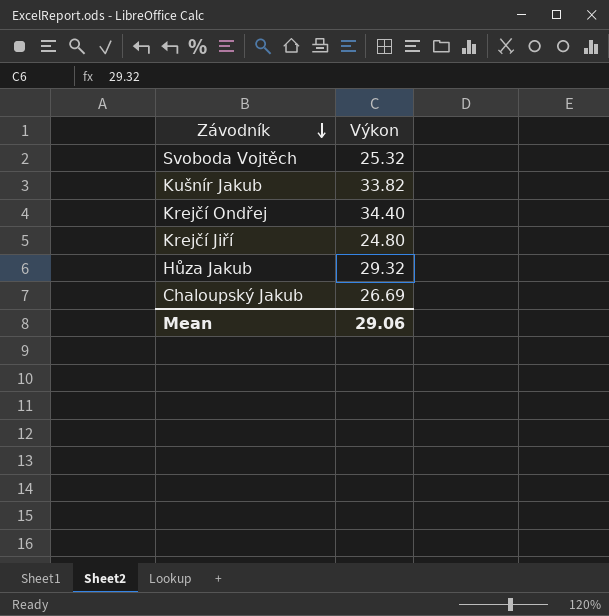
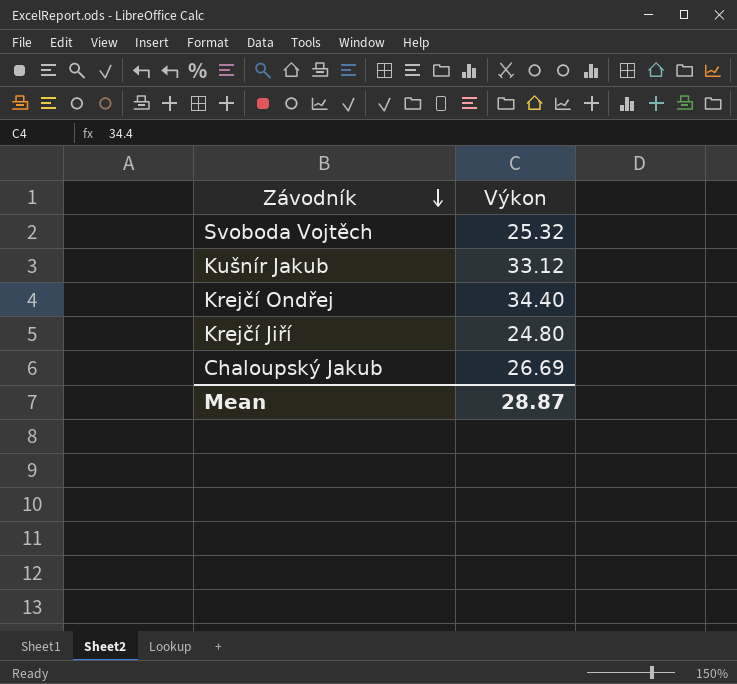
row Hůza Jakub: 29.32 -> none
Kušnír Jakub | Výkon: 33.82 -> 33.12
Mean | Výkon: 29.06 -> 28.87

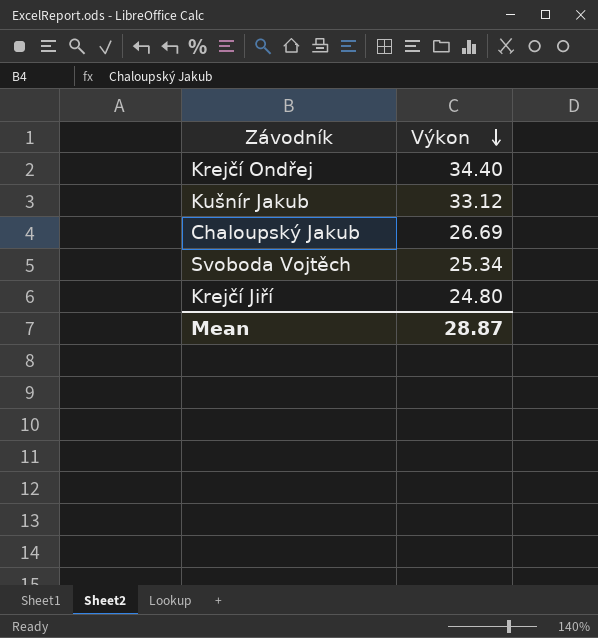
row order: Závodník descending -> Výkon descending
Svoboda Vojtěch | Výkon: 25.32 -> 25.34

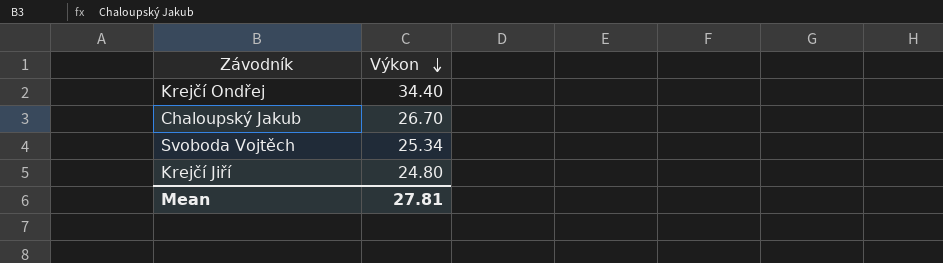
row Kušnír Jakub: 33.12 -> none
Chaloupský Jakub | Výkon: 26.69 -> 26.70
Mean | Výkon: 28.87 -> 27.81

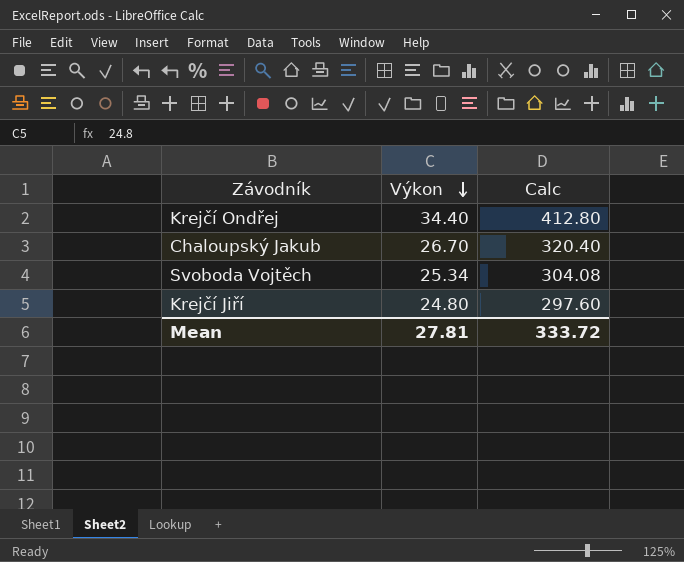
column Calc | formula: none -> [Výkon] * 12

